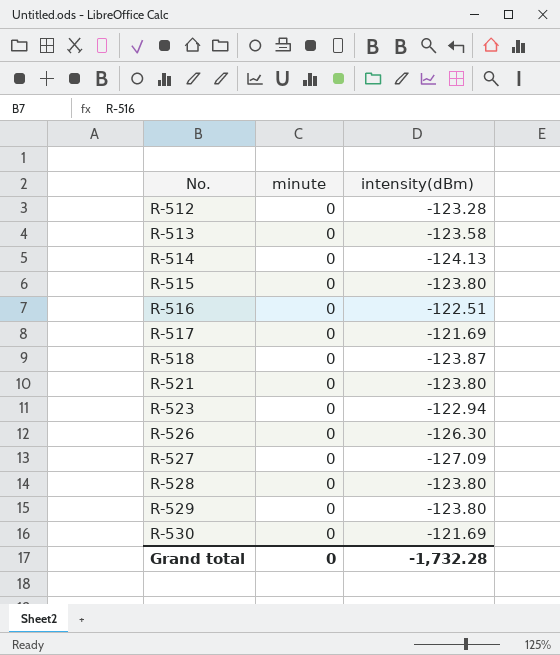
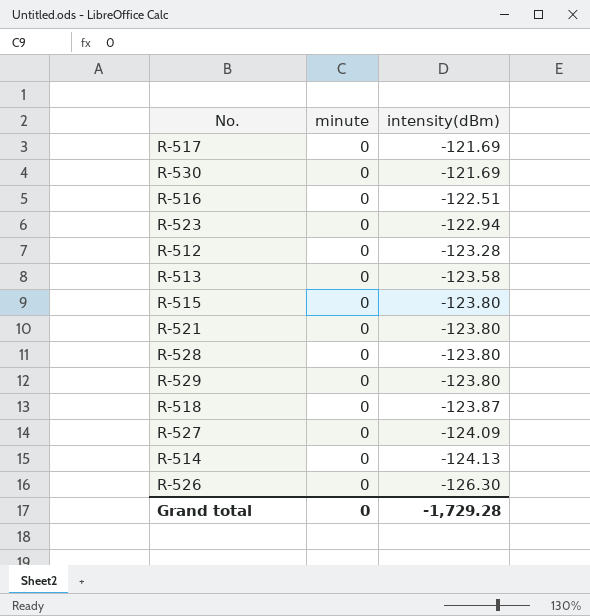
row order: No. ascending -> intensity(dBm) descending
R-527 | intensity(dBm): -127.09 -> -124.09
Grand total | intensity(dBm): -1,732.28 -> -1,729.28

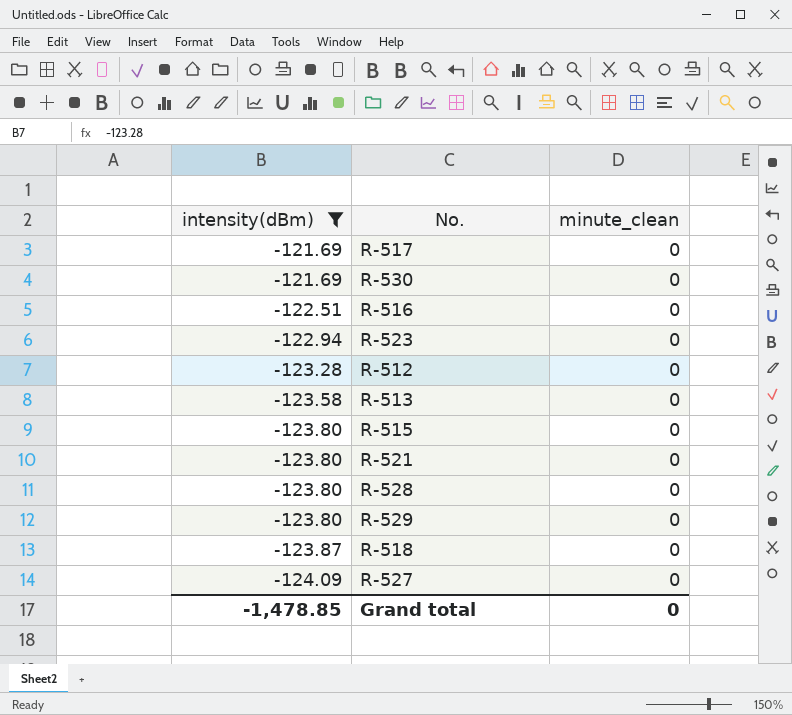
filter: none -> intensity(dBm) >= -124.09
column intensity(dBm) | position: 3 -> 1
column name: minute -> minute_clean
Grand total | intensity(dBm): -1,729.28 -> -1,478.85

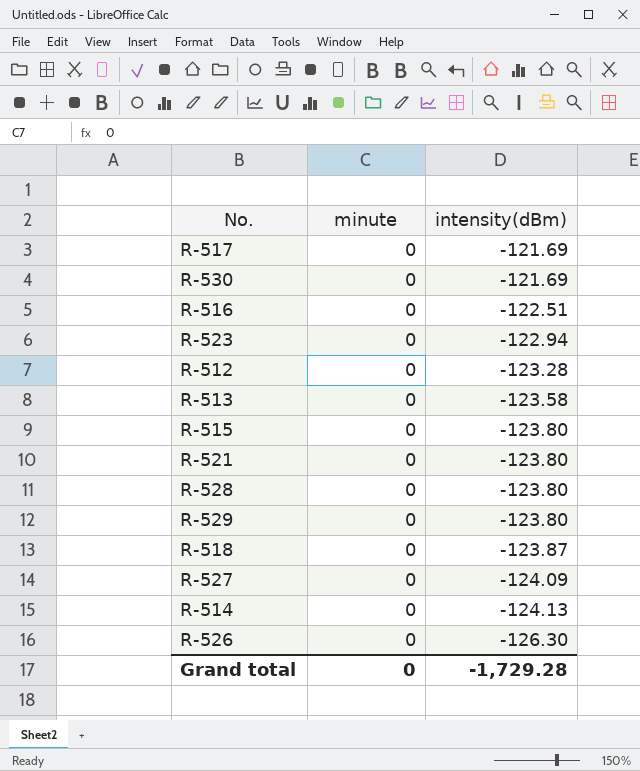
filter: intensity(dBm) >= -124.09 -> none
column name: minute_clean -> minute
column intensity(dBm) | position: 1 -> 3
Grand total | intensity(dBm): -1,478.85 -> -1,729.28

